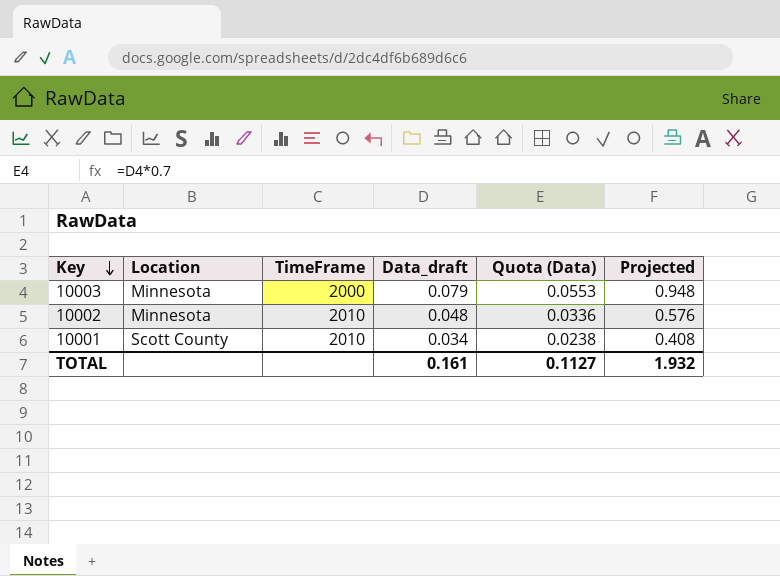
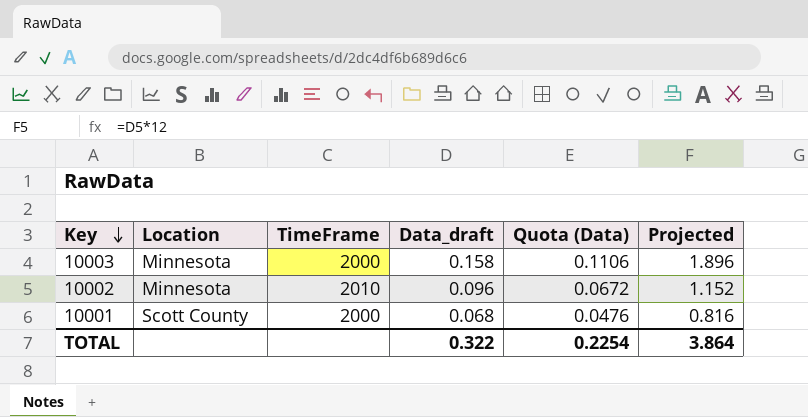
10003 | Data_draft: 0.079 -> 0.158
10003 | Quota (Data): 0.0553 -> 0.1106
10003 | Projected: 0.948 -> 1.896
10002 | Data_draft: 0.048 -> 0.096
10002 | Quota (Data): 0.0336 -> 0.0672
10002 | Projected: 0.576 -> 1.152
10001 | TimeFrame: 2010 -> 2000
10001 | Data_draft: 0.034 -> 0.068
10001 | Quota (Data): 0.0238 -> 0.0476
10001 | Projected: 0.408 -> 0.816
TOTAL | Data_draft: 0.161 -> 0.322
TOTAL | Quota (Data): 0.1127 -> 0.2254
TOTAL | Projected: 1.932 -> 3.864

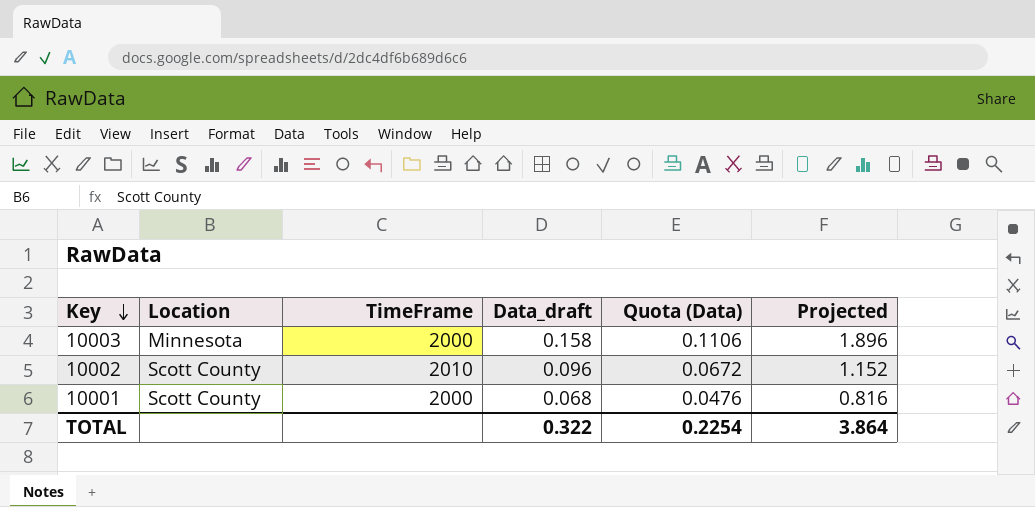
10002 | Location: Minnesota -> Scott County

